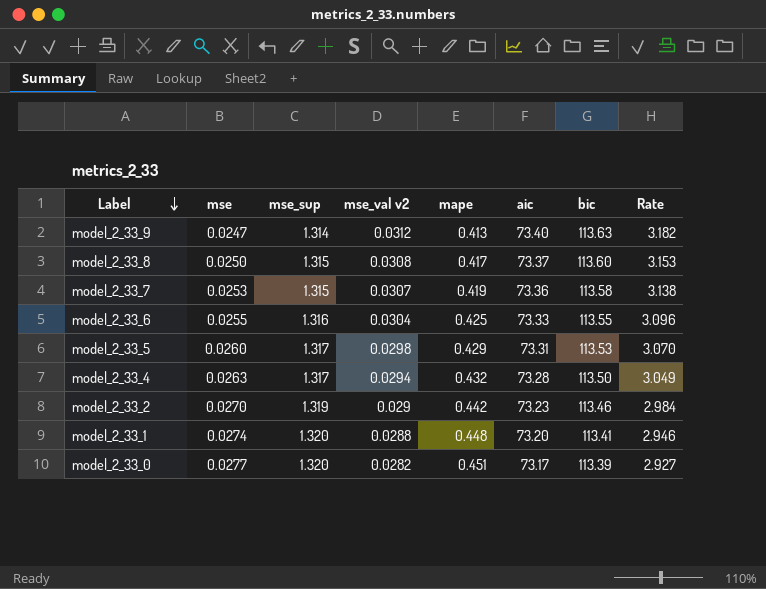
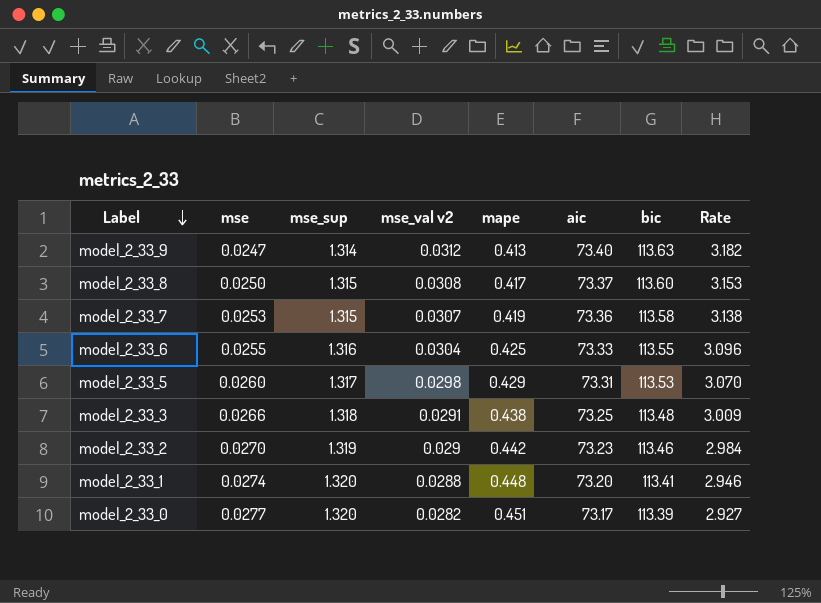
row model_2_33_4: 0.0263 | 1.317 | 0.0294 | 0.432 | 73.28 | 113.50 | 3.049 -> none
row model_2_33_3: none -> 0.0266 | 1.318 | 0.0291 | 0.438 | 73.25 | 113.48 | 3.009

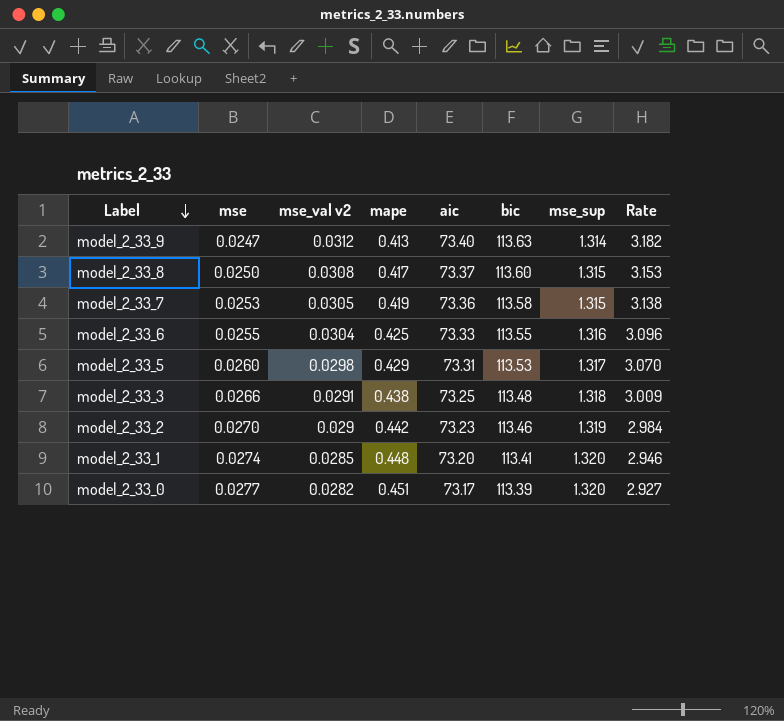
column mse_sup | position: 3 -> 7
model_2_33_7 | mse_val v2: 0.0307 -> 0.0305
model_2_33_1 | mse_val v2: 0.0288 -> 0.0285

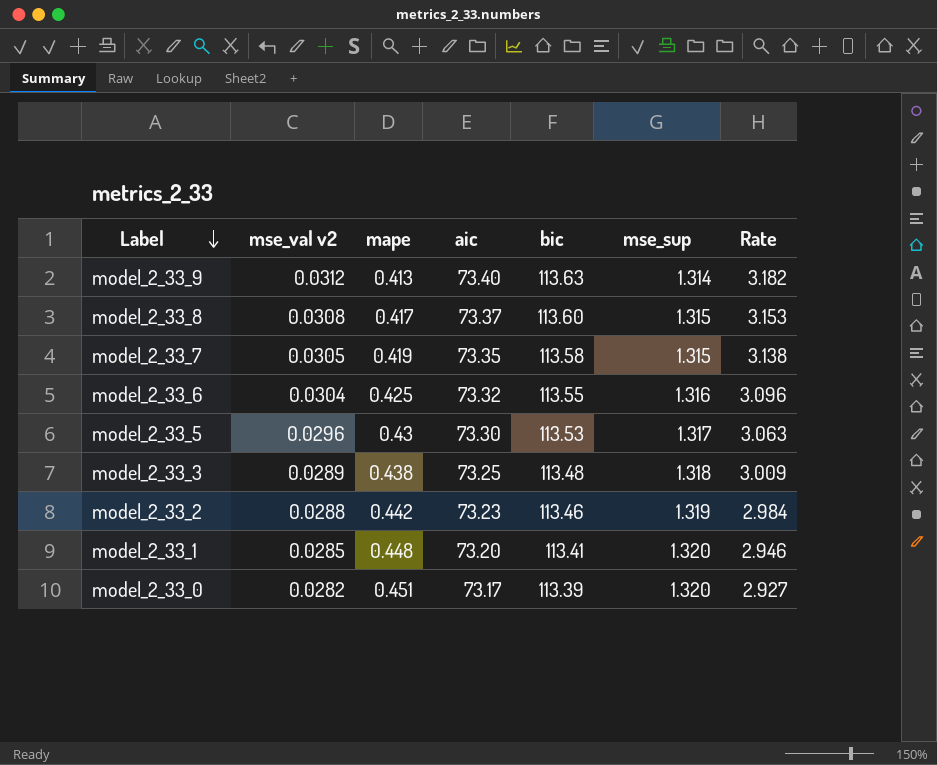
column mse | position: 2 -> none
model_2_33_7 | aic: 73.36 -> 73.35
model_2_33_6 | aic: 73.33 -> 73.32
model_2_33_5 | mse_val v2: 0.0298 -> 0.0296
model_2_33_5 | mape: 0.429 -> 0.43
model_2_33_5 | aic: 73.31 -> 73.30
model_2_33_5 | Rate: 3.070 -> 3.063
model_2_33_3 | mse_val v2: 0.0291 -> 0.0289
model_2_33_2 | mse_val v2: 0.029 -> 0.0288

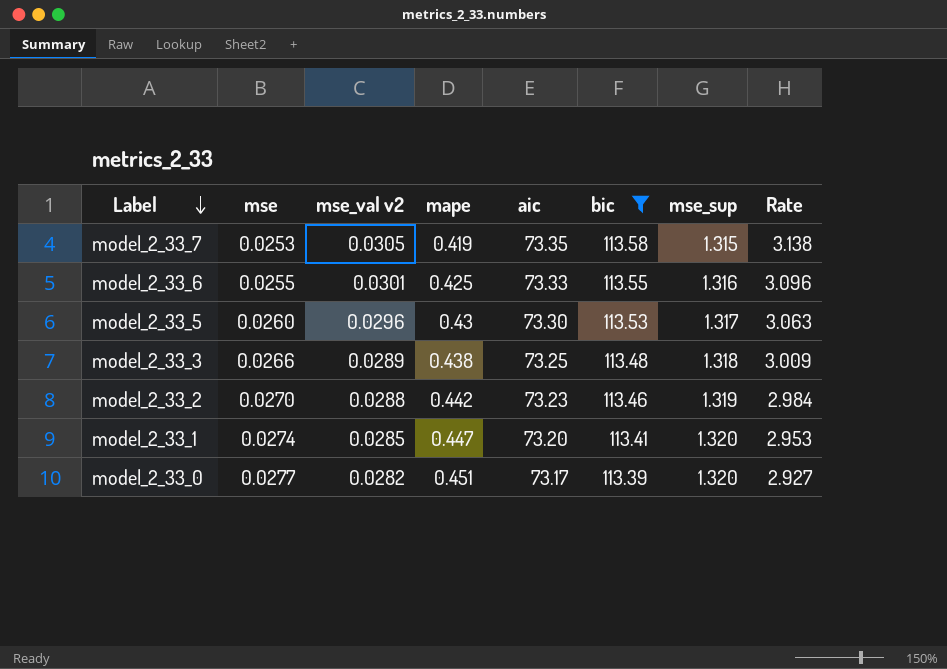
filter: none -> bic <= 113.58
column mse | position: none -> 2
model_2_33_6 | mse_val v2: 0.0304 -> 0.0301
model_2_33_6 | aic: 73.32 -> 73.33
model_2_33_1 | mape: 0.448 -> 0.447
model_2_33_1 | Rate: 2.946 -> 2.953

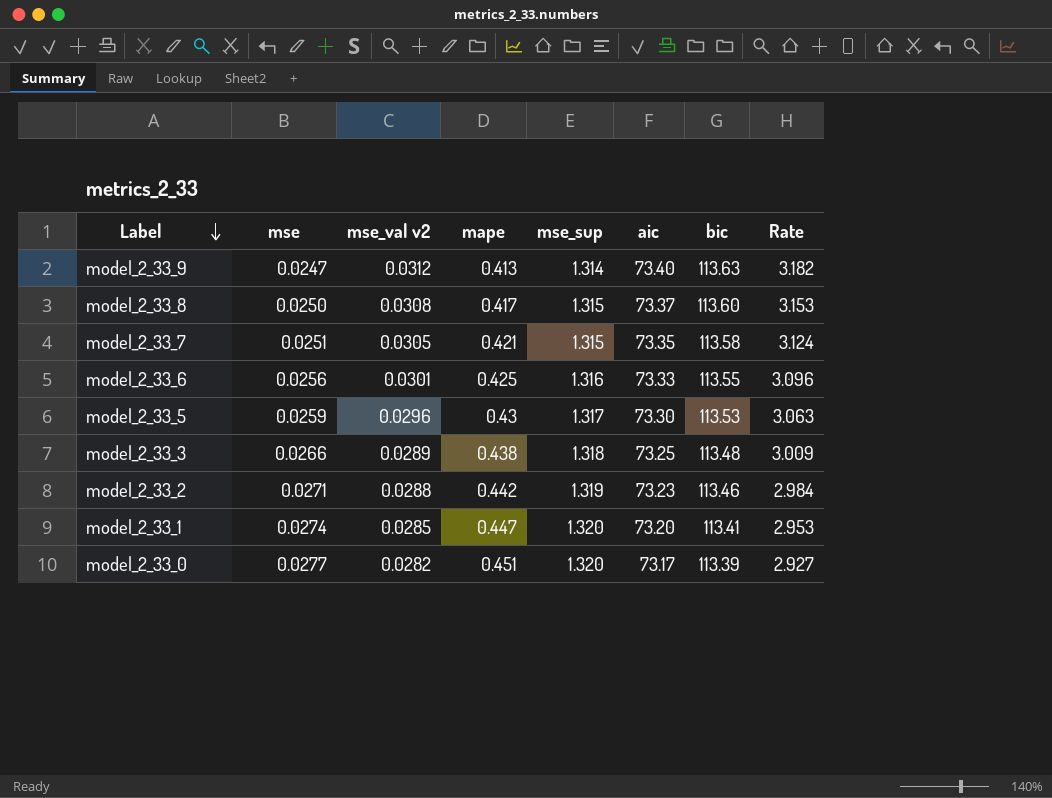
filter: bic <= 113.58 -> none
column mse_sup | position: 7 -> 5
model_2_33_7 | mse: 0.0253 -> 0.0251
model_2_33_7 | mape: 0.419 -> 0.421
model_2_33_7 | Rate: 3.138 -> 3.124
model_2_33_6 | mse: 0.0255 -> 0.0256
model_2_33_5 | mse: 0.0260 -> 0.0259
model_2_33_2 | mse: 0.0270 -> 0.0271

